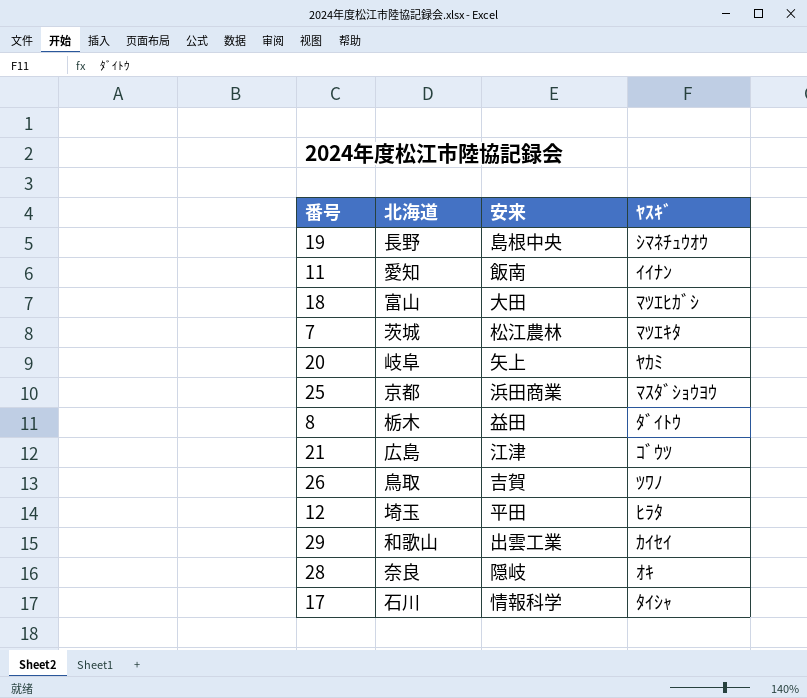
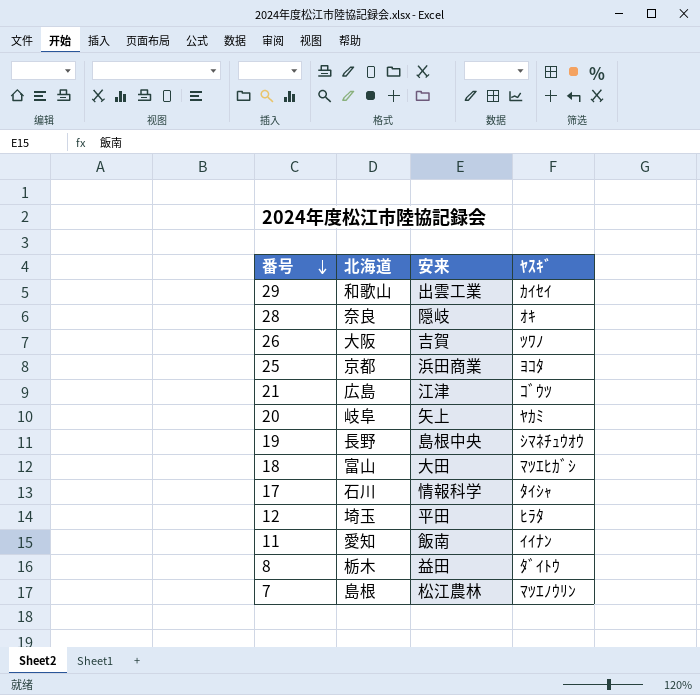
row order: none -> 番号 descending
26 | 北海道: 鳥取 -> 大阪
25 | ﾔｽｷﾞ: ﾏｽﾀﾞｼｮｳﾖｳ -> ﾖｺﾀ
7 | 北海道: 茨城 -> 島根
7 | ﾔｽｷﾞ: ﾏﾂｴｷﾀ -> ﾏﾂｴﾉｳﾘﾝ

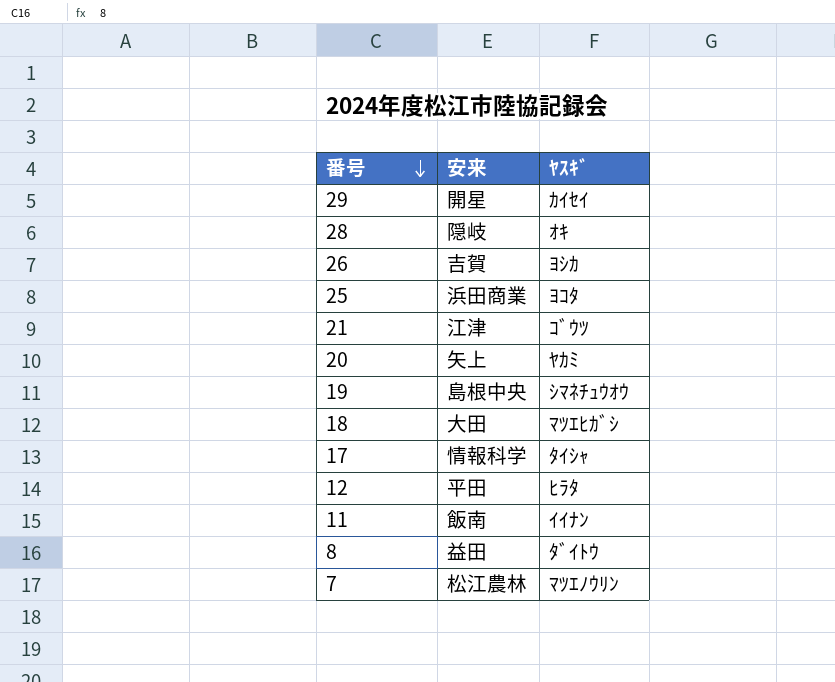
column 北海道 | position: 2 -> none
29 | 安来: 出雲工業 -> 開星
26 | ﾔｽｷﾞ: ﾂﾜﾉ -> ﾖｼｶ

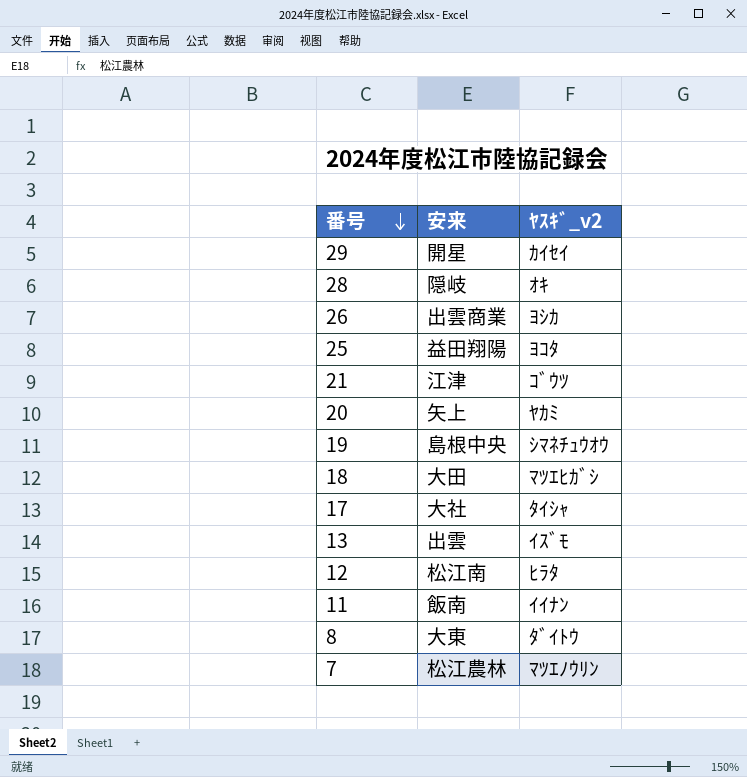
column name: ﾔｽｷﾞ -> ﾔｽｷﾞ_v2
26 | 安来: 吉賀 -> 出雲商業
25 | 安来: 浜田商業 -> 益田翔陽
17 | 安来: 情報科学 -> 大社
row 13: none -> 出雲 | ｲｽﾞﾓ
12 | 安来: 平田 -> 松江南
8 | 安来: 益田 -> 大東

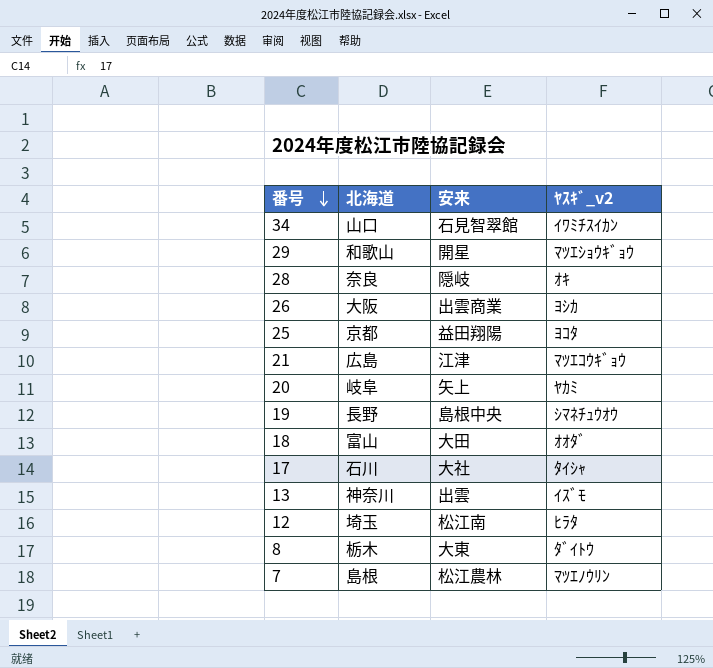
column 北海道 | position: none -> 2
row 11: 飯南 | ｲｲﾅﾝ -> none
row 34: none -> 山口 | 石見智翠館 | ｲﾜﾐﾁｽｲｶﾝ
29 | ﾔｽｷﾞ_v2: ｶｲｾｲ -> ﾏﾂｴｼｮｳｷﾞｮｳ
21 | ﾔｽｷﾞ_v2: ｺﾞｳﾂ -> ﾏﾂｴｺｳｷﾞｮｳ
18 | ﾔｽｷﾞ_v2: ﾏﾂｴﾋｶﾞｼ -> ｵｵﾀﾞ

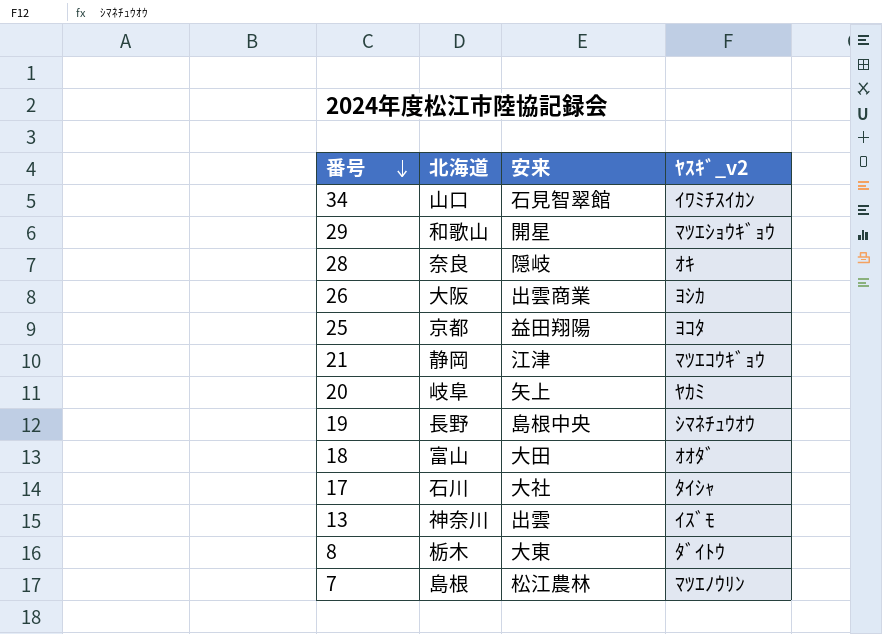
row 12: 埼玉 | 松江南 | ﾋﾗﾀ -> none
21 | 北海道: 広島 -> 静岡

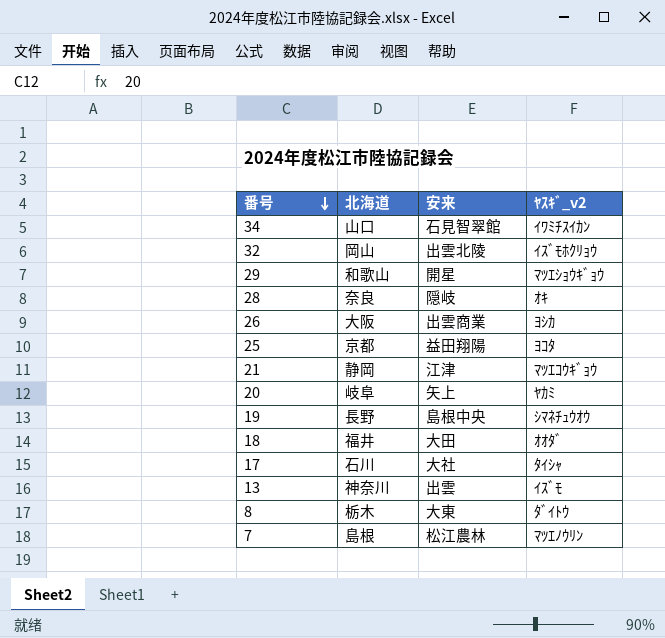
row 32: none -> 岡山 | 出雲北陵 | ｲｽﾞﾓﾎｸﾘｮｳ
18 | 北海道: 富山 -> 福井

